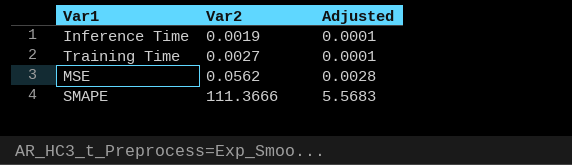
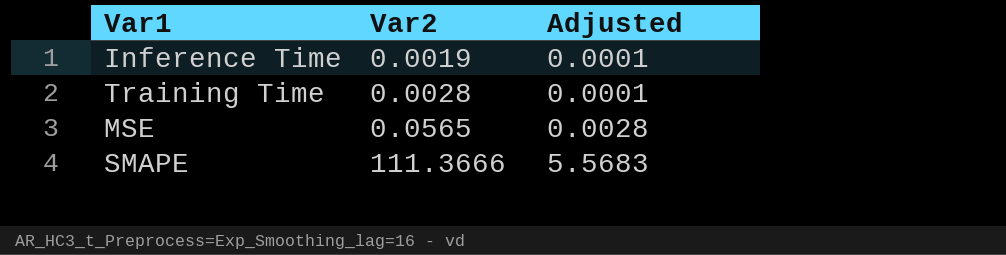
Training Time | Var2: 0.0027 -> 0.0028
MSE | Var2: 0.0562 -> 0.0565

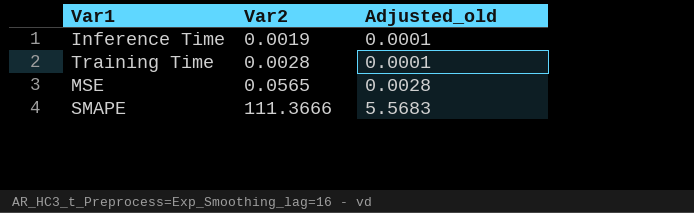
column name: Adjusted -> Adjusted_old

